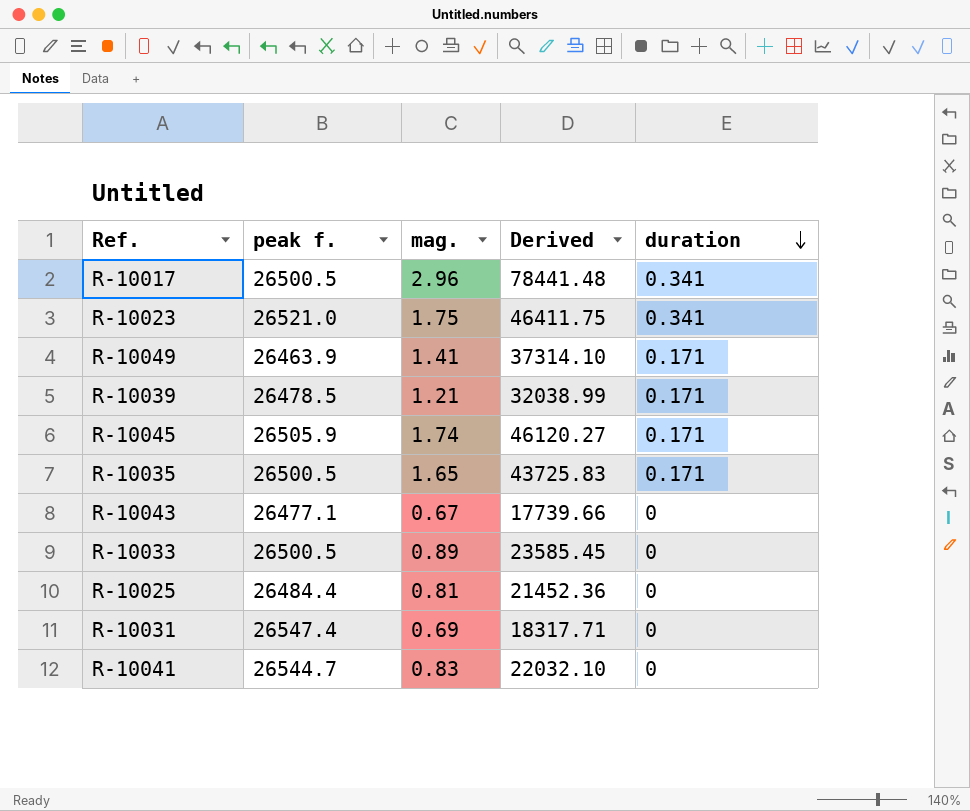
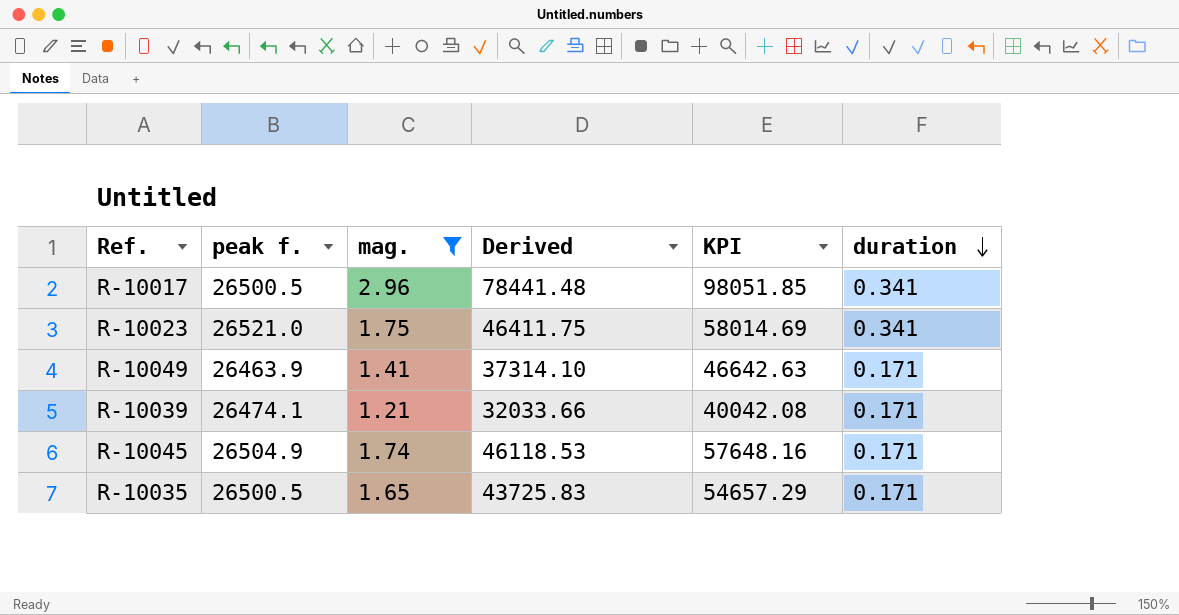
filter: none -> mag. >= 1.21
column KPI | formula: none -> [Derived] * 1.25
R-10039 | peak f.: 26478.5 -> 26474.1
R-10039 | Derived: 32038.99 -> 32033.66
R-10045 | peak f.: 26505.9 -> 26504.9
R-10045 | Derived: 46120.27 -> 46118.53

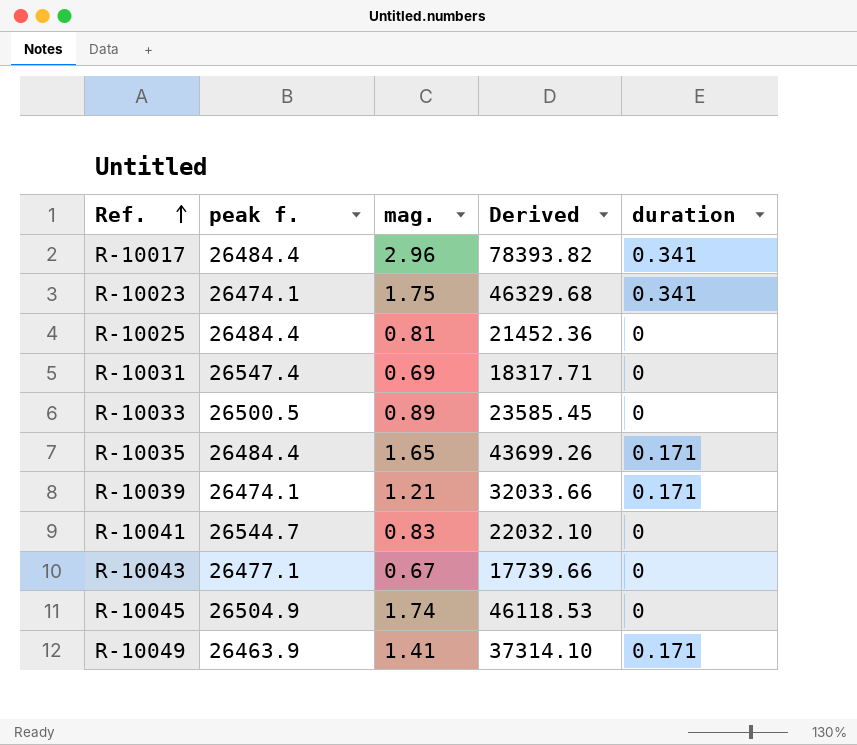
filter: mag. >= 1.21 -> none
row order: duration descending -> Ref. ascending
column KPI | formula: [Derived] * 1.25 -> none
R-10017 | peak f.: 26500.5 -> 26484.4
R-10017 | Derived: 78441.48 -> 78393.82
R-10023 | peak f.: 26521.0 -> 26474.1
R-10023 | Derived: 46411.75 -> 46329.68
R-10035 | peak f.: 26500.5 -> 26484.4
R-10035 | Derived: 43725.83 -> 43699.26
R-10045 | duration: 0.171 -> 0

